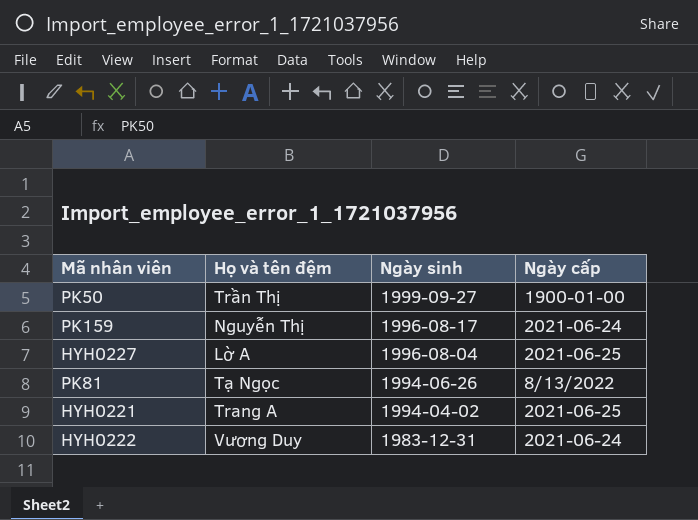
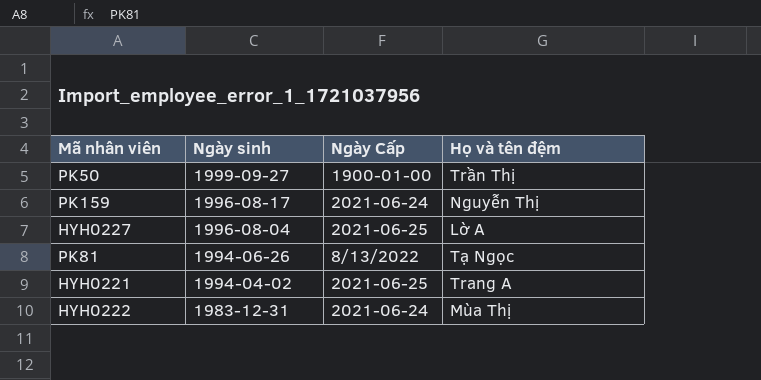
column name: Ngày cấp -> Ngày Cấp
column Họ và tên đệm | position: 2 -> 4
HYH0222 | Họ và tên đệm: Vương Duy -> Mùa Thị

